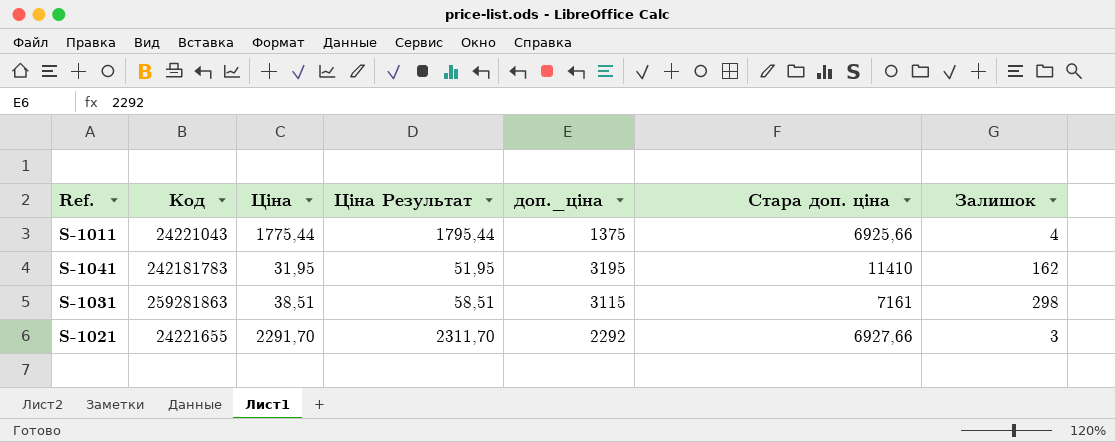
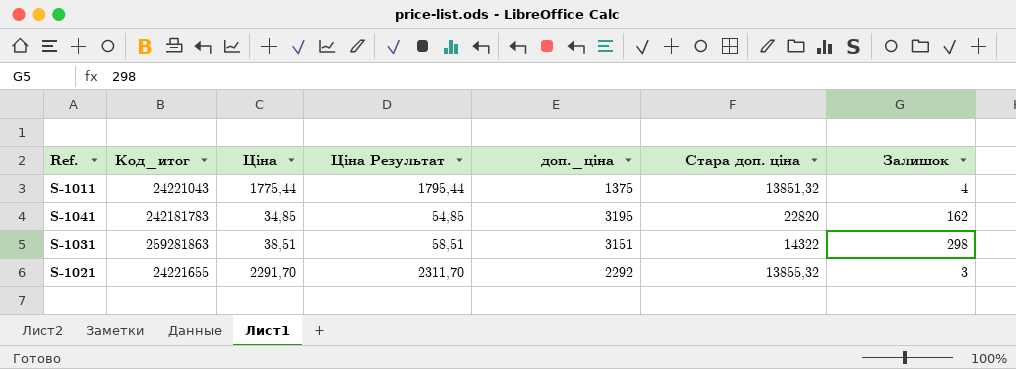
column name: Код -> Код_итог
S-1011 | Стара доп. ціна: 6925,66 -> 13851,32
S-1041 | Ціна: 31,95 -> 34,85
S-1041 | Ціна Результат: 51,95 -> 54,85
S-1041 | Стара доп. ціна: 11410 -> 22820
S-1031 | доп._ціна: 3115 -> 3151
S-1031 | Стара доп. ціна: 7161 -> 14322
S-1021 | Стара доп. ціна: 6927,66 -> 13855,32

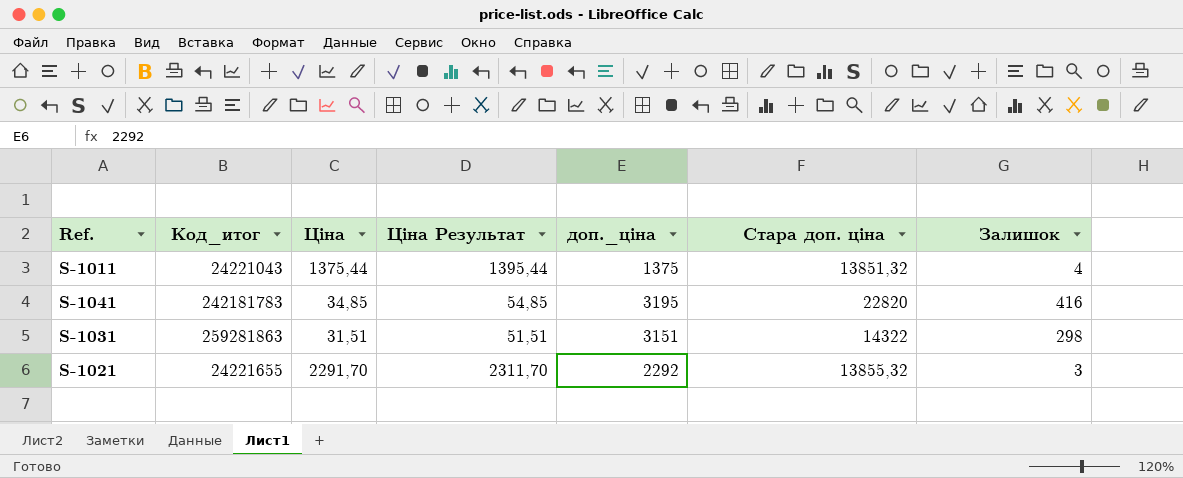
S-1011 | Ціна: 1775,44 -> 1375,44
S-1011 | Ціна Результат: 1795,44 -> 1395,44
S-1041 | Залишок: 162 -> 416
S-1031 | Ціна: 38,51 -> 31,51
S-1031 | Ціна Результат: 58,51 -> 51,51

